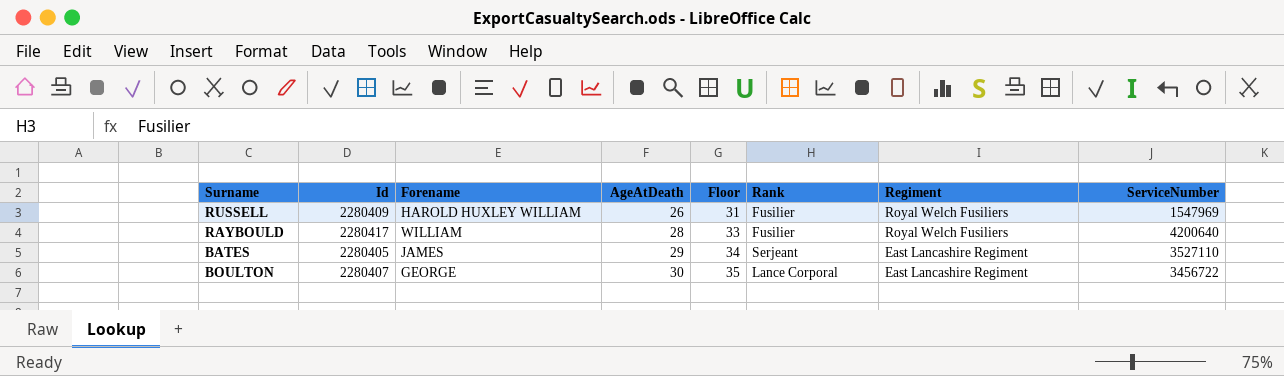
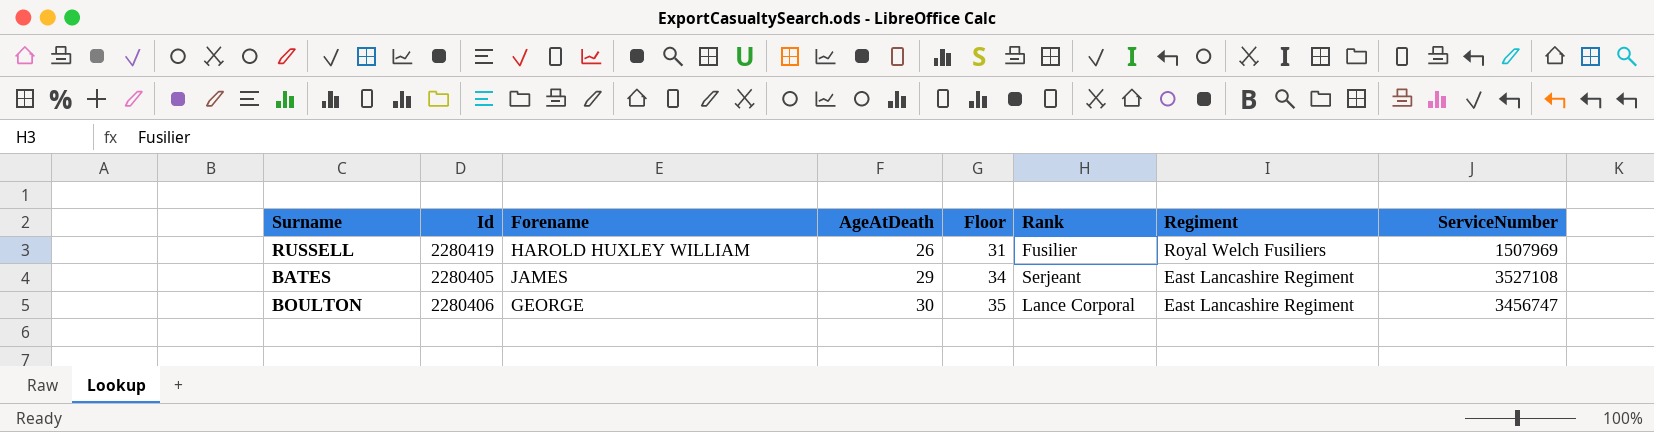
row RAYBOULD: 2280417 | WILLIAM | 28 | 33 | Fusilier | Royal Welch Fusiliers | 4200640 -> none
RUSSELL | Id: 2280409 -> 2280419
RUSSELL | ServiceNumber: 1547969 -> 1507969
BATES | ServiceNumber: 3527110 -> 3527108
BOULTON | Id: 2280407 -> 2280406
BOULTON | ServiceNumber: 3456722 -> 3456747

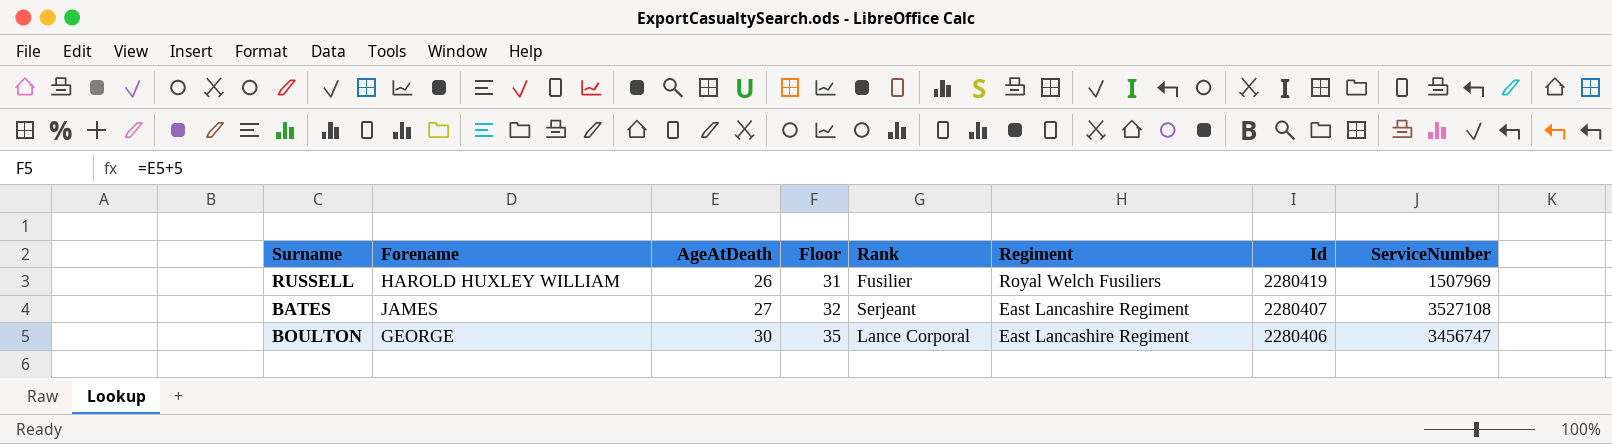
column Id | position: 2 -> 7
BATES | AgeAtDeath: 29 -> 27
BATES | Floor: 34 -> 32
BATES | Id: 2280405 -> 2280407

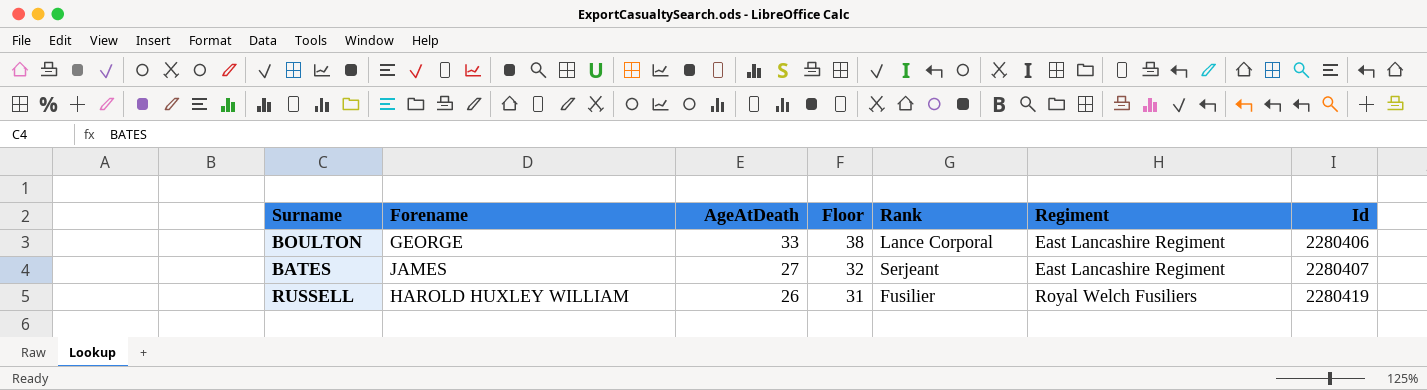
row order: AgeAtDeath ascending -> AgeAtDeath descending
column ServiceNumber | position: 8 -> none
BOULTON | AgeAtDeath: 30 -> 33
BOULTON | Floor: 35 -> 38

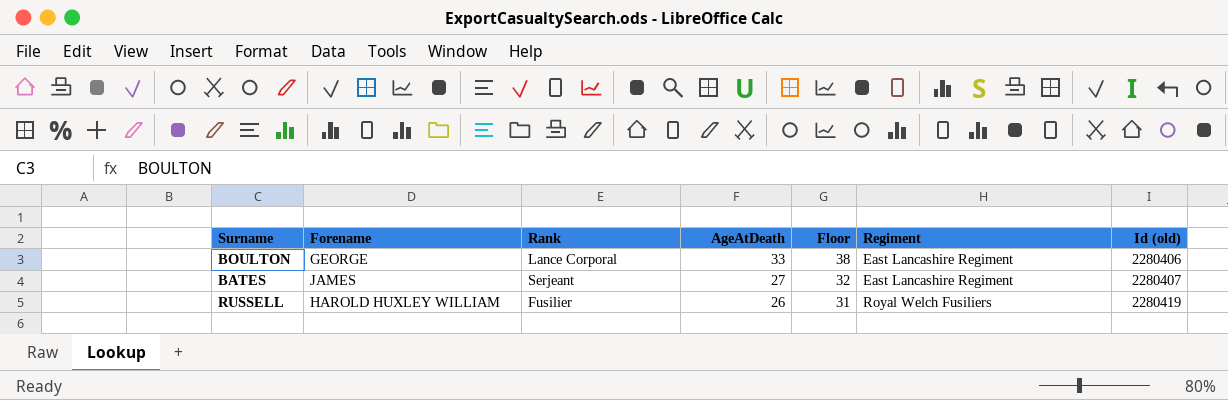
column Rank | position: 5 -> 3
column name: Id -> Id (old)

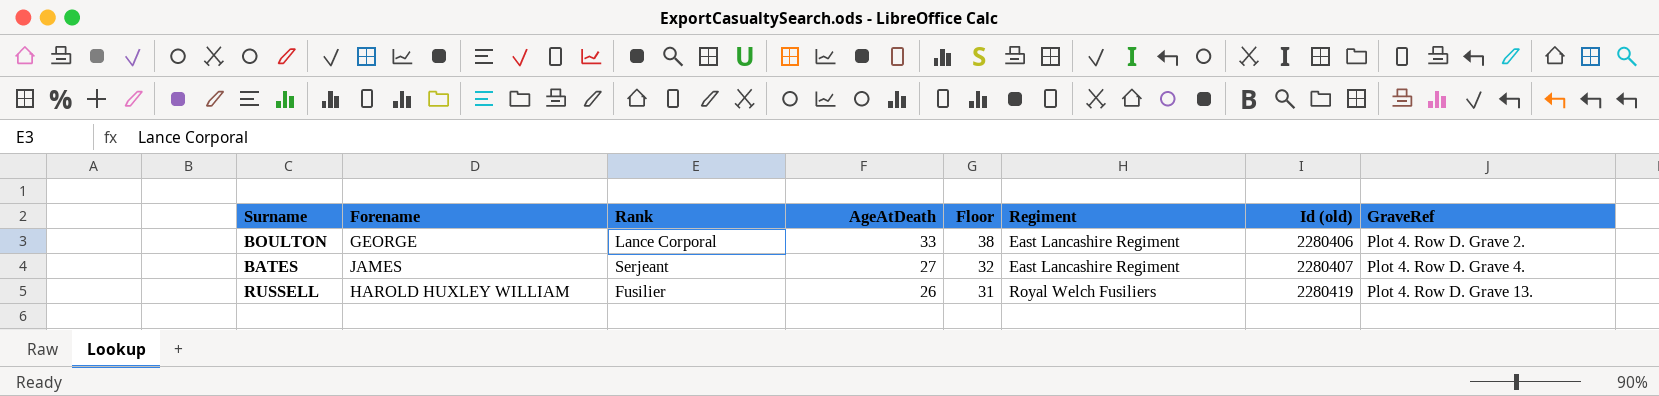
column GraveRef | position: none -> 8

